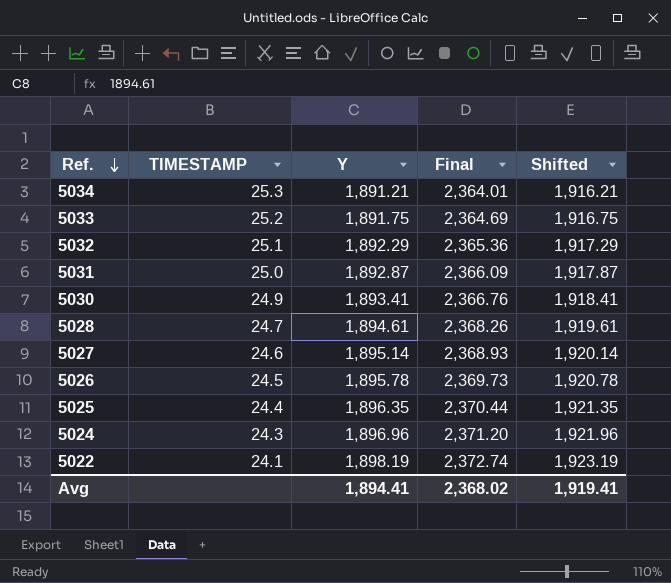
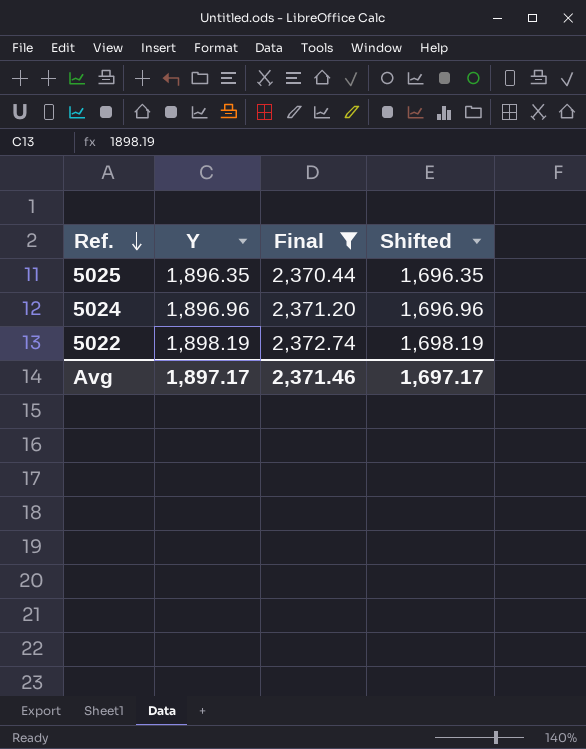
filter: none -> Final >= 2,370.44
column TIMESTAMP | position: 2 -> none
column Shifted | formula: [Y] + 25 -> [Y] - 200
Avg | Y: 1,894.41 -> 1,897.17
Avg | Final: 2,368.02 -> 2,371.46
Avg | Shifted: 1,919.41 -> 1,697.17

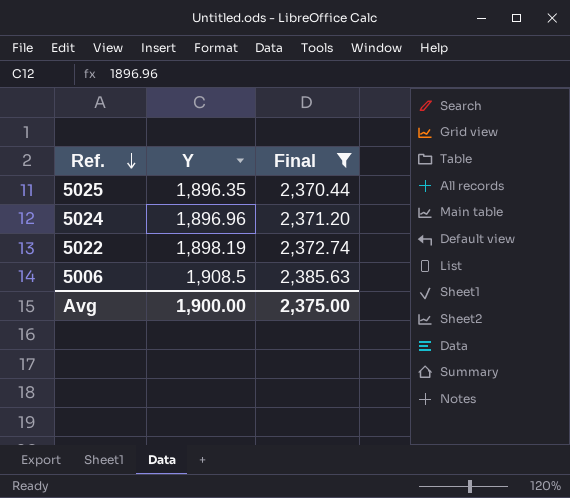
column Shifted | formula: [Y] - 200 -> none
row 5006: none -> 1,908.5 | 2,385.63
Avg | Y: 1,897.17 -> 1,900.00
Avg | Final: 2,371.46 -> 2,375.00

